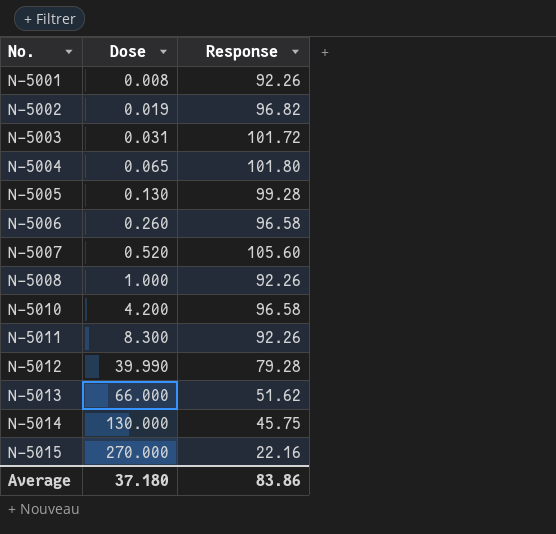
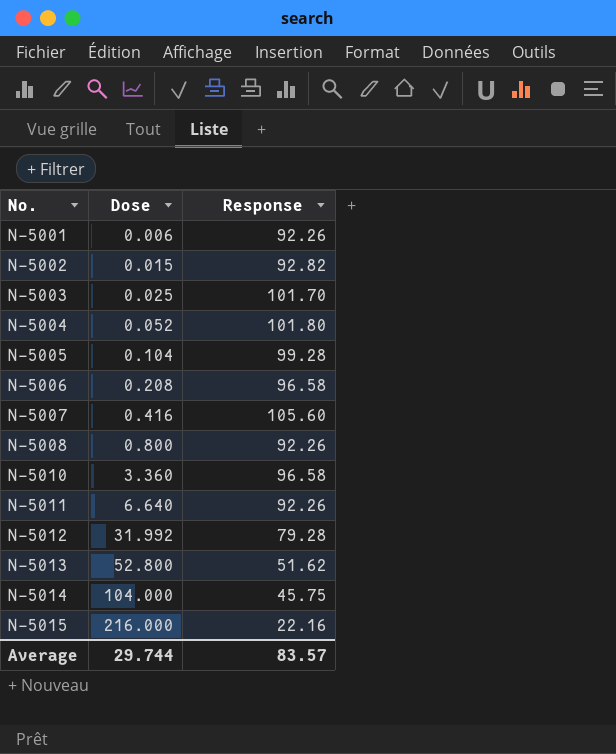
N-5001 | Dose: 0.008 -> 0.006
N-5002 | Dose: 0.019 -> 0.015
N-5002 | Response: 96.82 -> 92.82
N-5003 | Dose: 0.031 -> 0.025
N-5003 | Response: 101.72 -> 101.70
N-5004 | Dose: 0.065 -> 0.052
N-5005 | Dose: 0.130 -> 0.104
N-5006 | Dose: 0.260 -> 0.208
N-5007 | Dose: 0.520 -> 0.416
N-5008 | Dose: 1.000 -> 0.800
N-5010 | Dose: 4.200 -> 3.360
N-5011 | Dose: 8.300 -> 6.640
N-5012 | Dose: 39.990 -> 31.992
N-5013 | Dose: 66.000 -> 52.800
N-5014 | Dose: 130.000 -> 104.000
N-5015 | Dose: 270.000 -> 216.000
Average | Dose: 37.180 -> 29.744
Average | Response: 83.86 -> 83.57

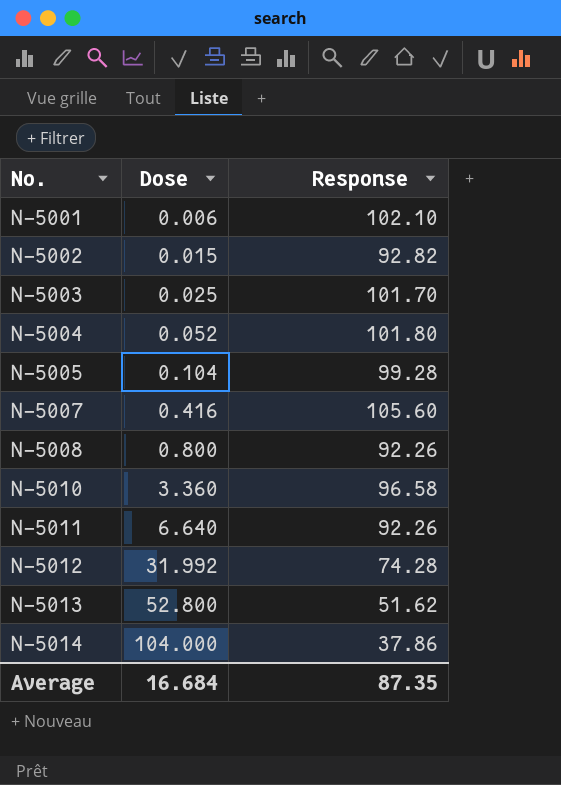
row N-5006: 0.208 | 96.58 -> none
row N-5015: 216.000 | 22.16 -> none
N-5001 | Response: 92.26 -> 102.10
N-5012 | Response: 79.28 -> 74.28
N-5014 | Response: 45.75 -> 37.86
Average | Dose: 29.744 -> 16.684
Average | Response: 83.57 -> 87.35

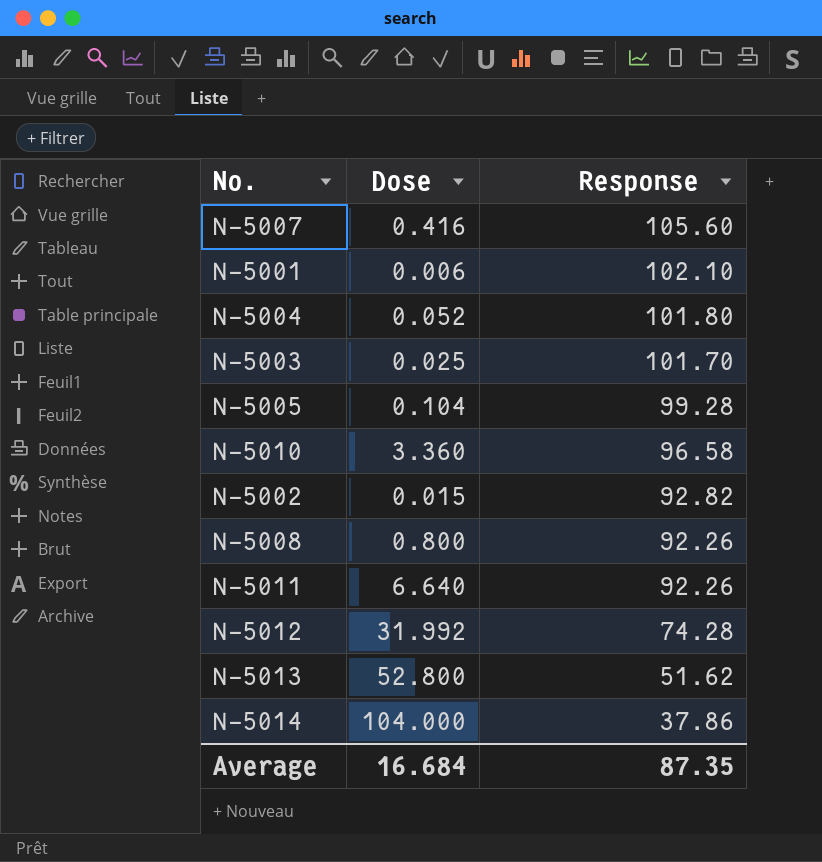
row order: No. ascending -> Response descending

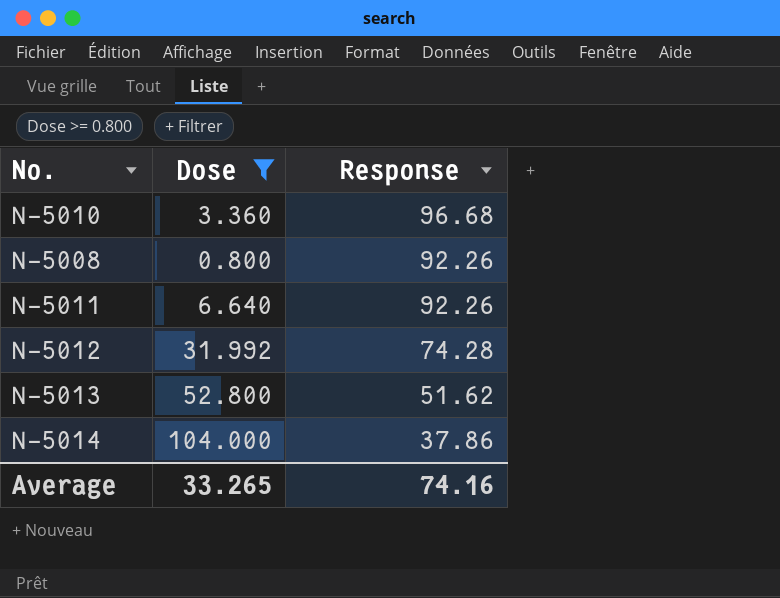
filter: none -> Dose >= 0.800
N-5010 | Response: 96.58 -> 96.68
Average | Dose: 16.684 -> 33.265
Average | Response: 87.35 -> 74.16

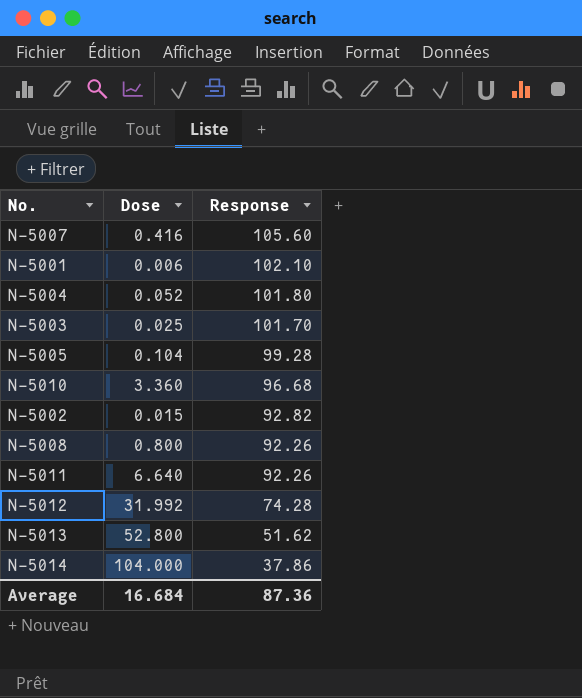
filter: Dose >= 0.800 -> none
Average | Dose: 33.265 -> 16.684
Average | Response: 74.16 -> 87.36

